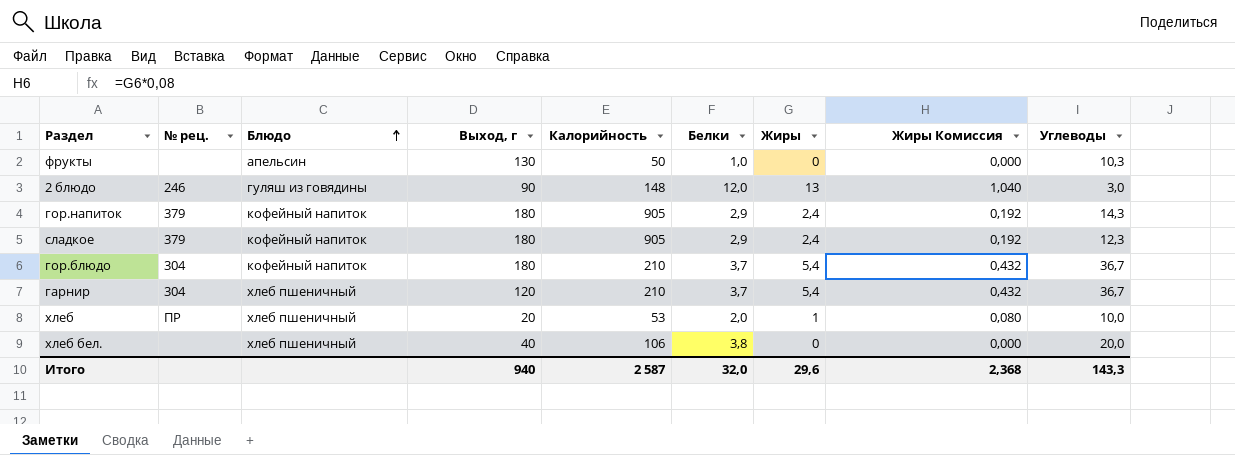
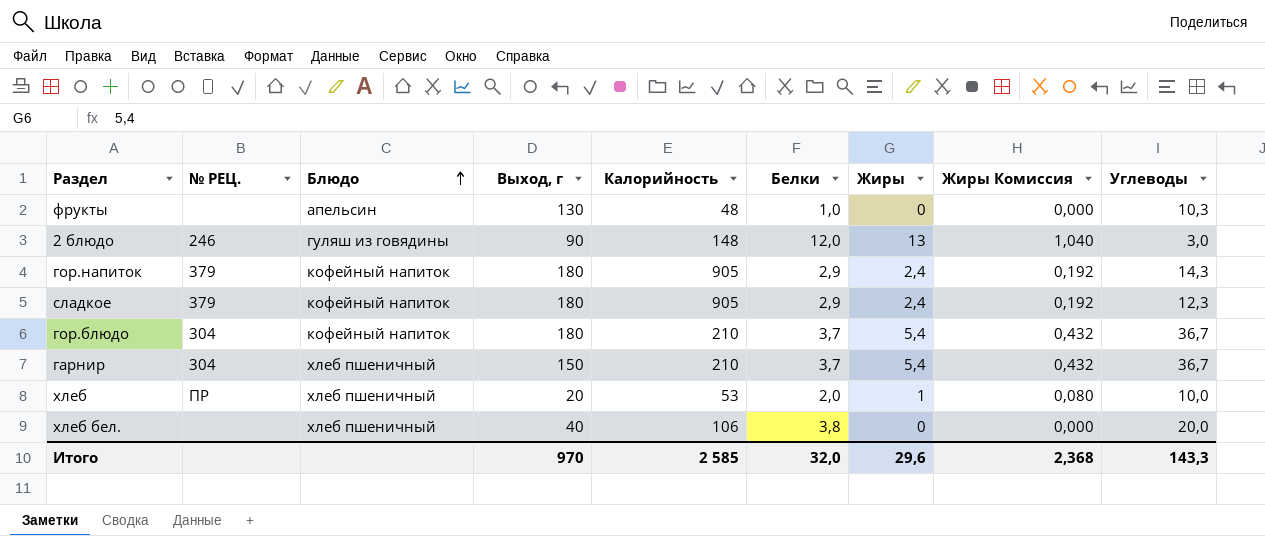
column name: № рец. -> № РЕЦ.
фрукты | Калорийность: 50 -> 48
гарнир | Выход, г: 120 -> 150
Итого | Выход, г: 940 -> 970
Итого | Калорийность: 2 587 -> 2 585

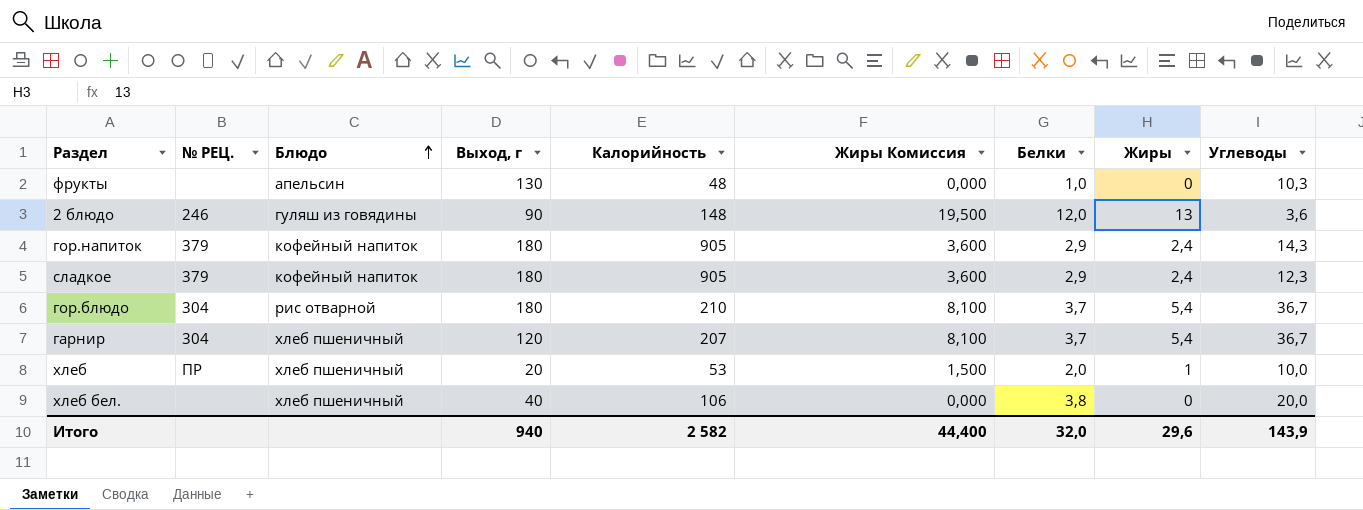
column Жиры Комиссия | formula: [Жиры] * 0,08 -> [Жиры] * 1,5
column Жиры Комиссия | position: 8 -> 6
2 блюдо | Углеводы: 3,0 -> 3,6
гор.блюдо | Блюдо: кофейный напиток -> рис отварной
гарнир | Выход, г: 150 -> 120
гарнир | Калорийность: 210 -> 207
Итого | Выход, г: 970 -> 940
Итого | Калорийность: 2 585 -> 2 582
Итого | Жиры Комиссия: 2,368 -> 44,400
Итого | Углеводы: 143,3 -> 143,9

